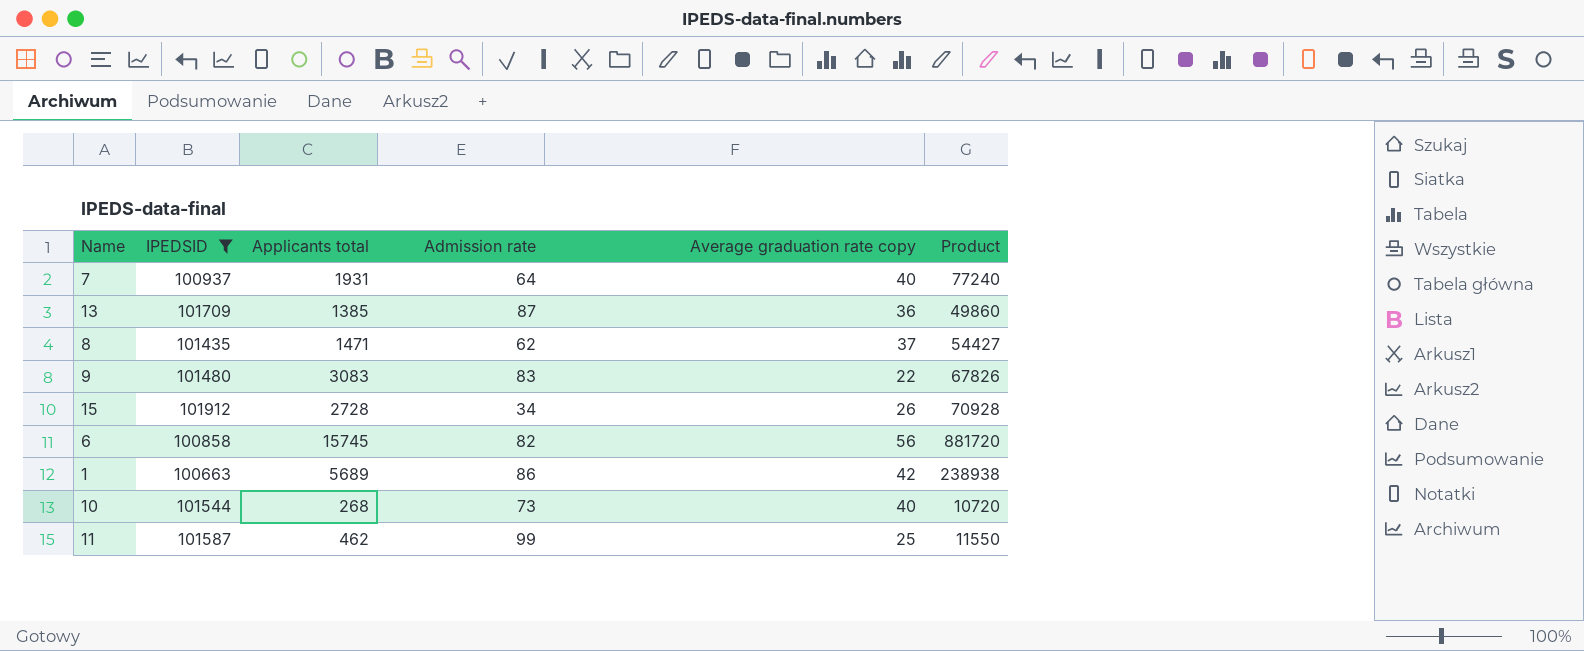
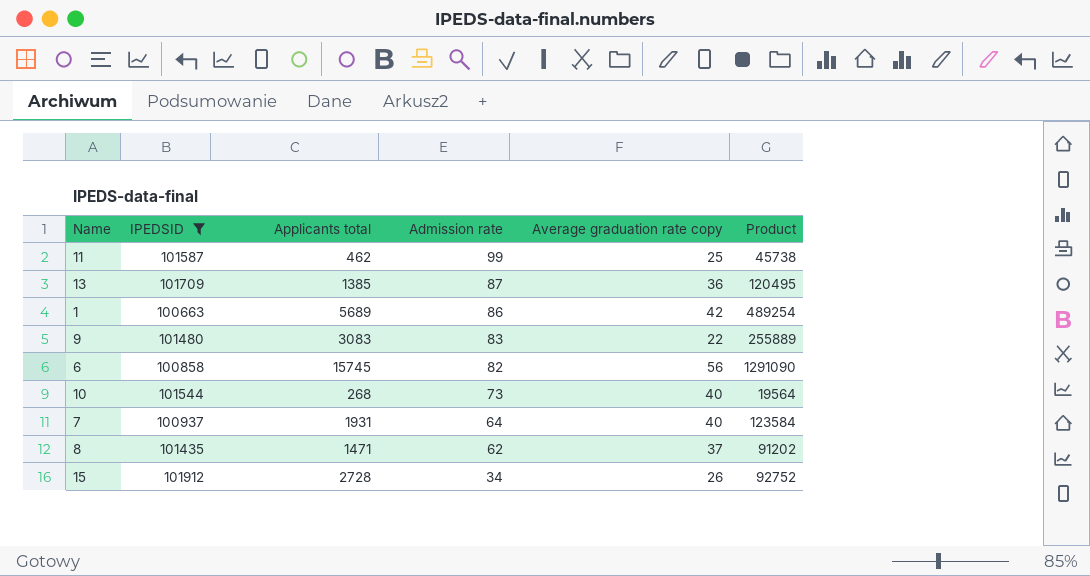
row order: none -> Admission rate descending
column Product | formula: [Applicants total] * [Average graduation rate copy] -> [Applicants total] * [Admission rate]

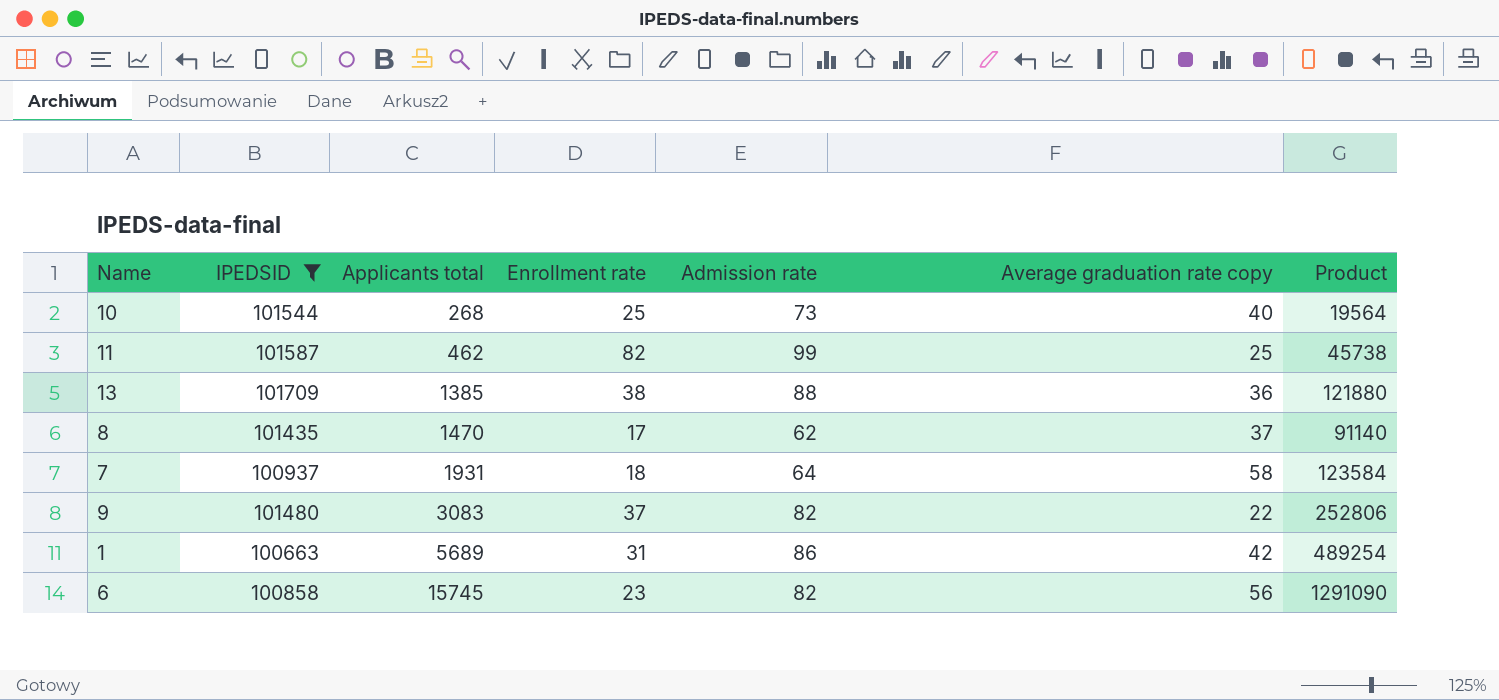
row order: Admission rate descending -> Applicants total ascending
column Enrollment rate | position: none -> 4
row 15: 101912 | 2728 | 34 | 26 | 92752 -> none
13 | Admission rate: 87 -> 88
13 | Product: 120495 -> 121880
8 | Applicants total: 1471 -> 1470
8 | Product: 91202 -> 91140
7 | Average graduation rate copy: 40 -> 58
9 | Admission rate: 83 -> 82
9 | Product: 255889 -> 252806

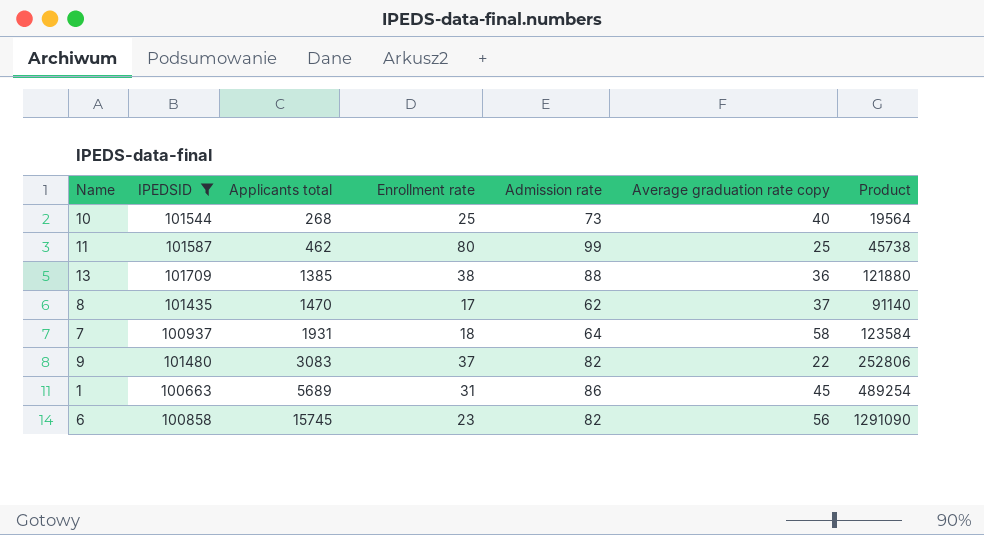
11 | Enrollment rate: 82 -> 80
1 | Average graduation rate copy: 42 -> 45

